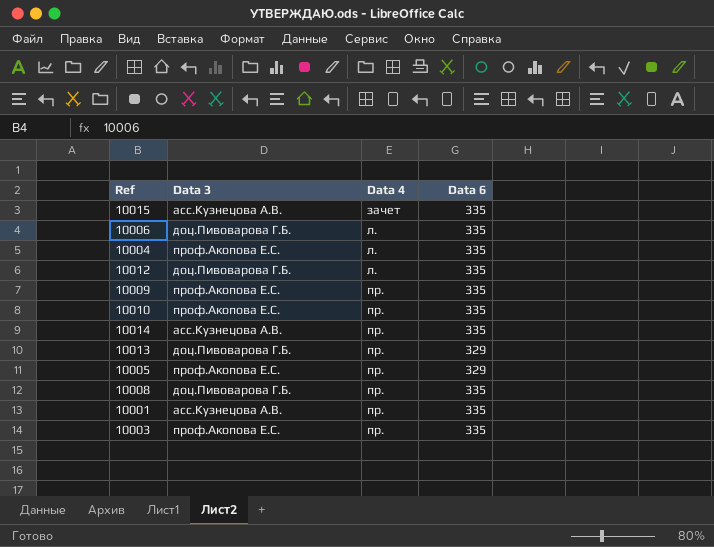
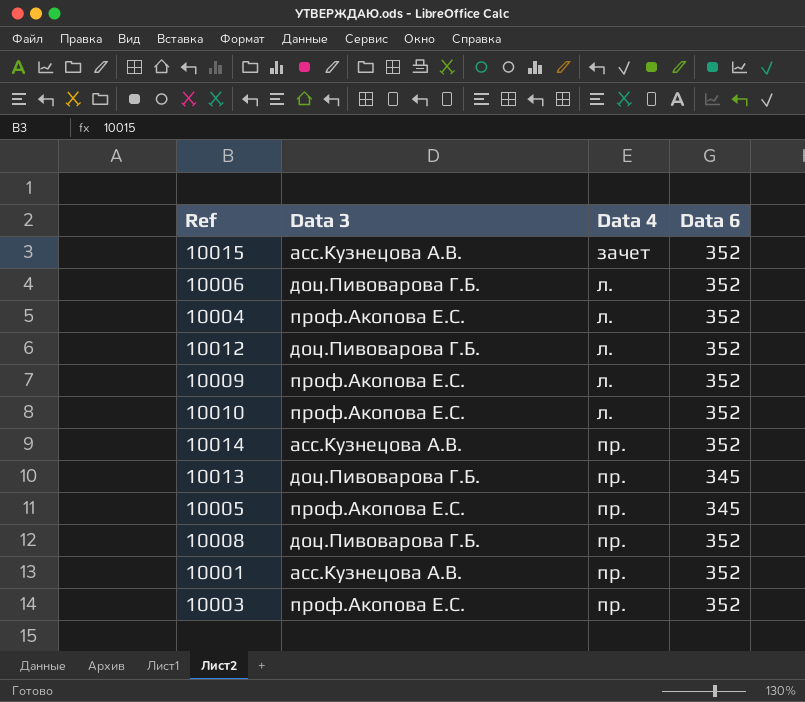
10015 | Data 6: 335 -> 352
10006 | Data 6: 335 -> 352
10004 | Data 6: 335 -> 352
10012 | Data 6: 335 -> 352
10009 | Data 4: пр. -> л.
10009 | Data 6: 335 -> 352
10010 | Data 4: пр. -> л.
10010 | Data 6: 335 -> 352
10014 | Data 6: 335 -> 352
10013 | Data 6: 329 -> 345
10005 | Data 6: 329 -> 345
10008 | Data 6: 335 -> 352
10001 | Data 6: 335 -> 352
10003 | Data 6: 335 -> 352

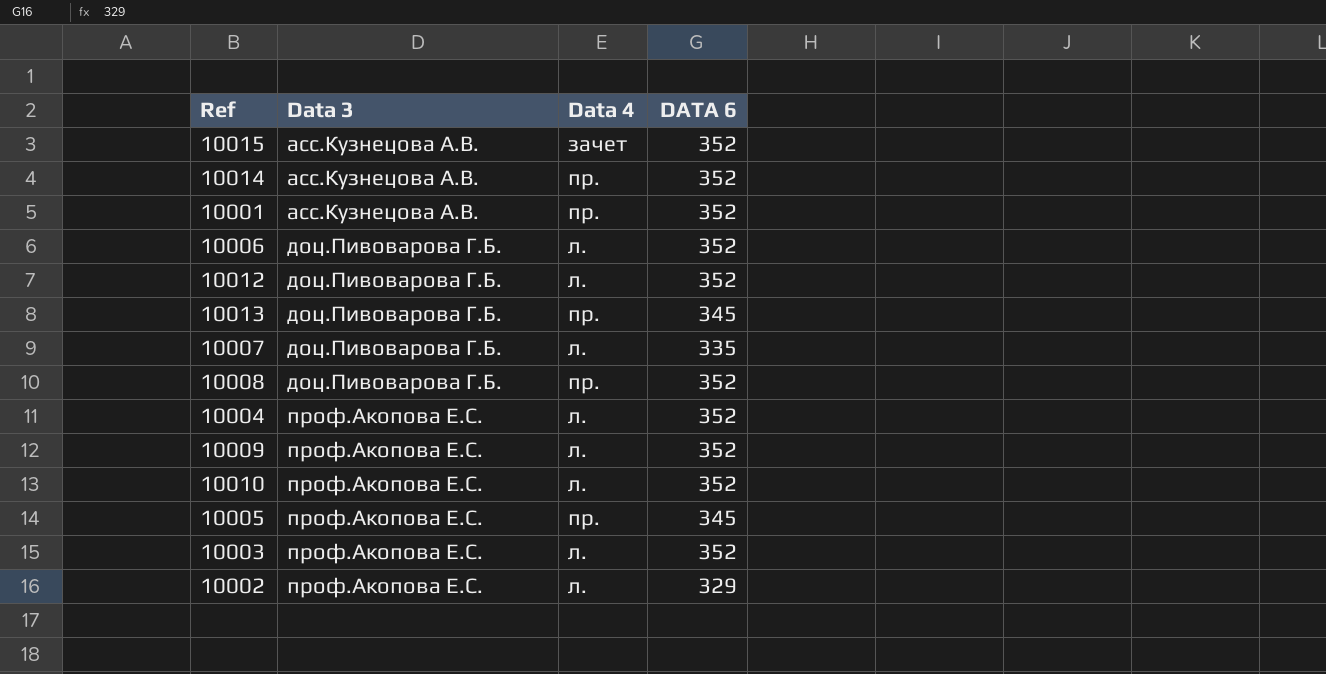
row order: Data 4 ascending -> Data 3 ascending
column name: Data 6 -> DATA 6
row 10007: none -> доц.Пивоварова Г.Б. | л. | 335
10003 | Data 4: пр. -> л.
row 10002: none -> проф.Акопова Е.С. | л. | 329

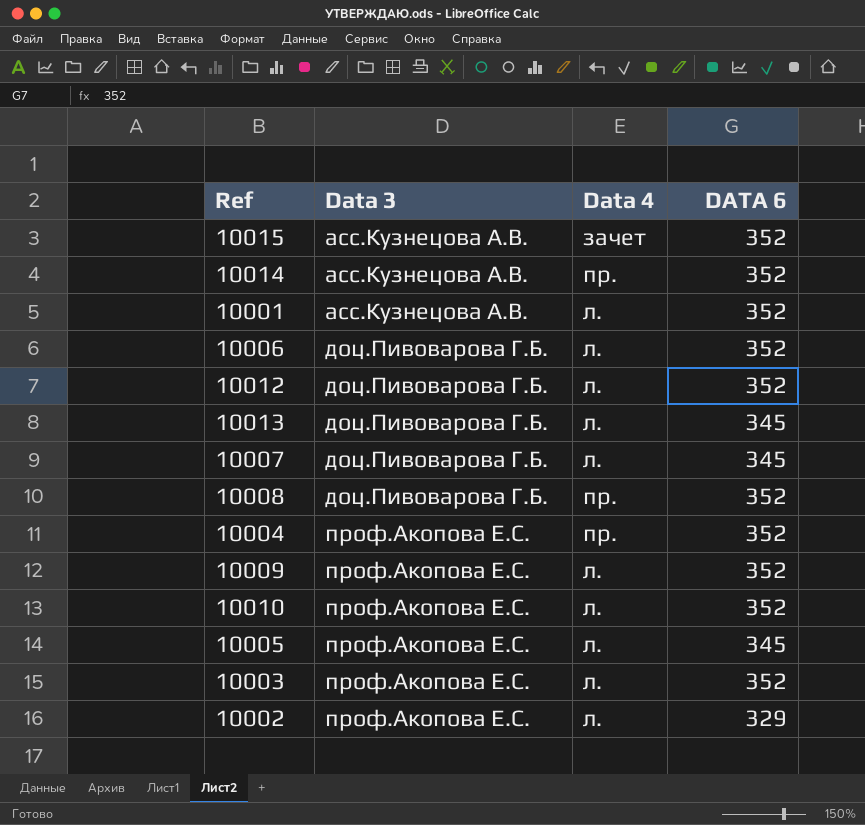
10001 | Data 4: пр. -> л.
10013 | Data 4: пр. -> л.
10007 | DATA 6: 335 -> 345
10004 | Data 4: л. -> пр.
10005 | Data 4: пр. -> л.

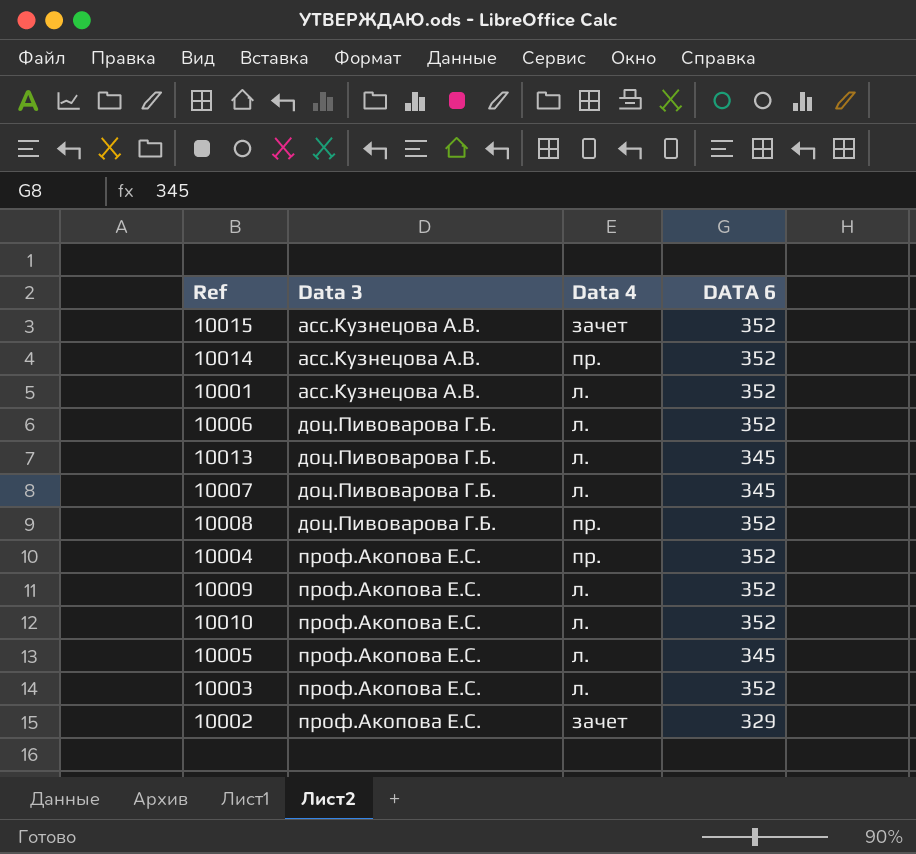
row 10012: доц.Пивоварова Г.Б. | л. | 352 -> none
10002 | Data 4: л. -> зачет

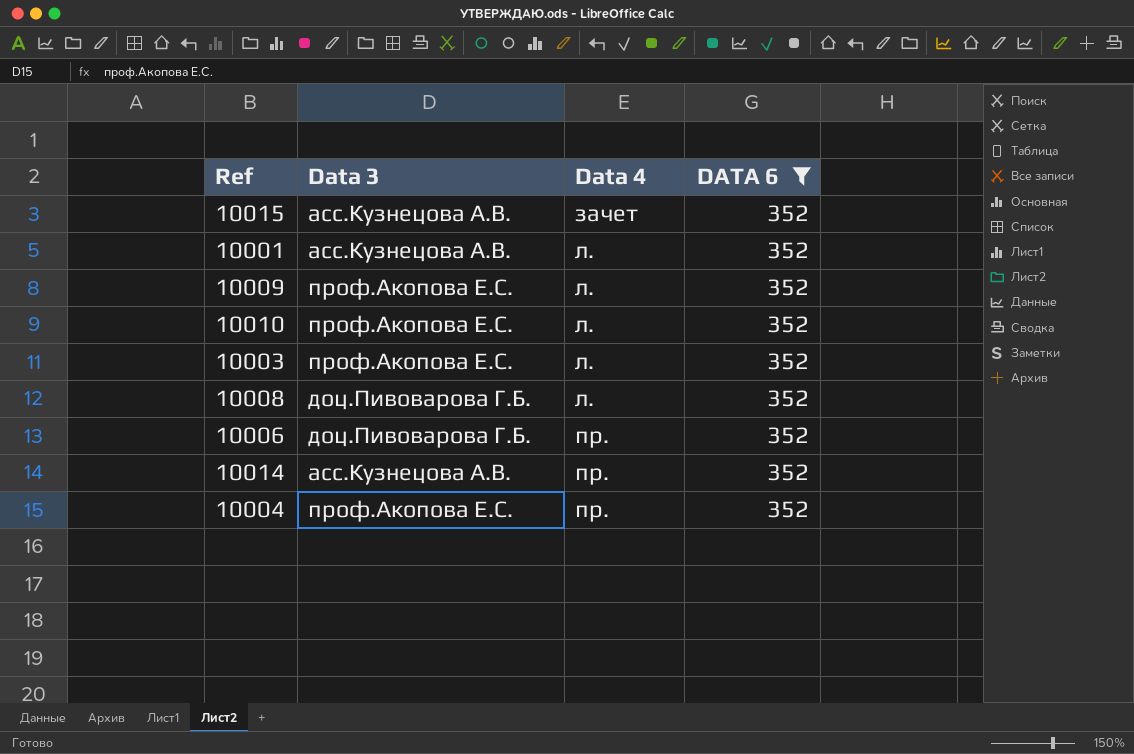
filter: none -> DATA 6 = 352
row order: Data 3 ascending -> Data 4 ascending
10008 | Data 4: пр. -> л.
10006 | Data 4: л. -> пр.

